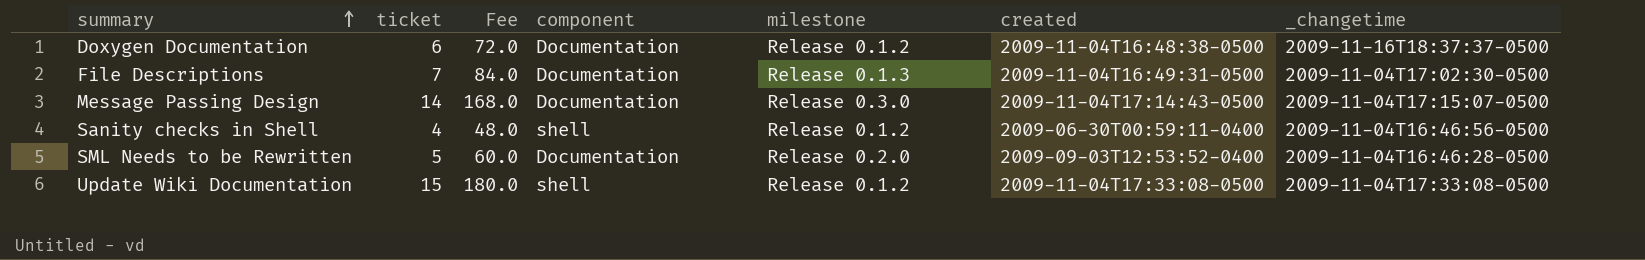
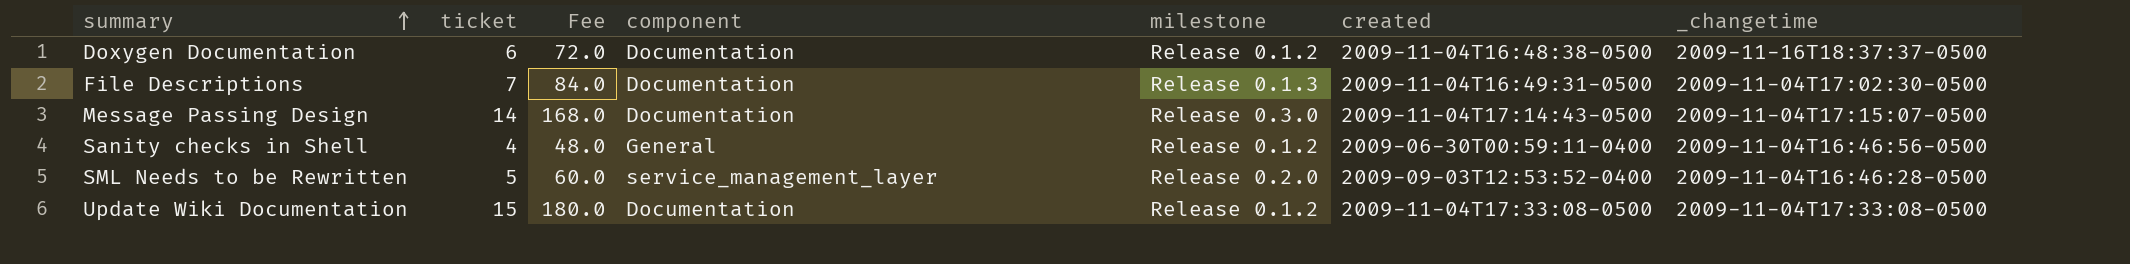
Sanity checks in Shell | component: shell -> General
SML Needs to be Rewritten | component: Documentation -> service_management_layer
Update Wiki Documentation | component: shell -> Documentation

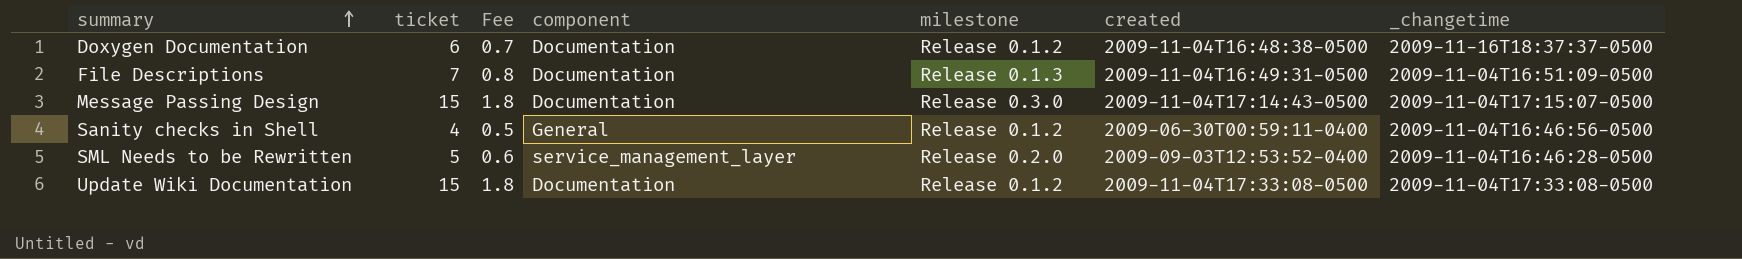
column Fee | formula: [ticket] * 12 -> [ticket] * 0.12
File Descriptions | _changetime: 2009-11-04T17:02:30-0500 -> 2009-11-04T16:51:09-0500
Message Passing Design | ticket: 14 -> 15

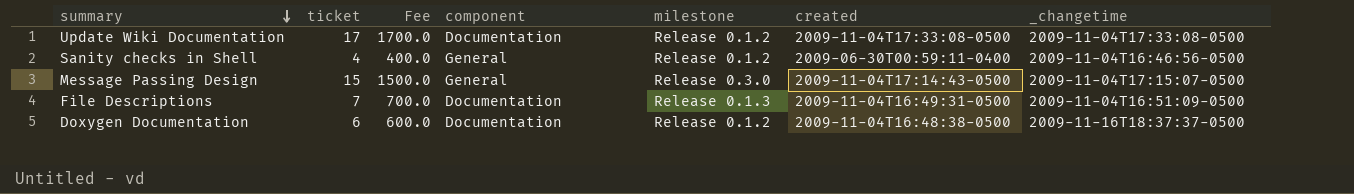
row order: summary ascending -> summary descending
column Fee | formula: [ticket] * 0.12 -> [ticket] * 100
row SML Needs to be Rewritten: 5 | 0.6 | service_management_layer | Release 0.2.0 | 2009-09-03T12:53:52-0400 | 2009-11-04T16:46:28-0500 -> none
Update Wiki Documentation | ticket: 15 -> 17
Message Passing Design | component: Documentation -> General

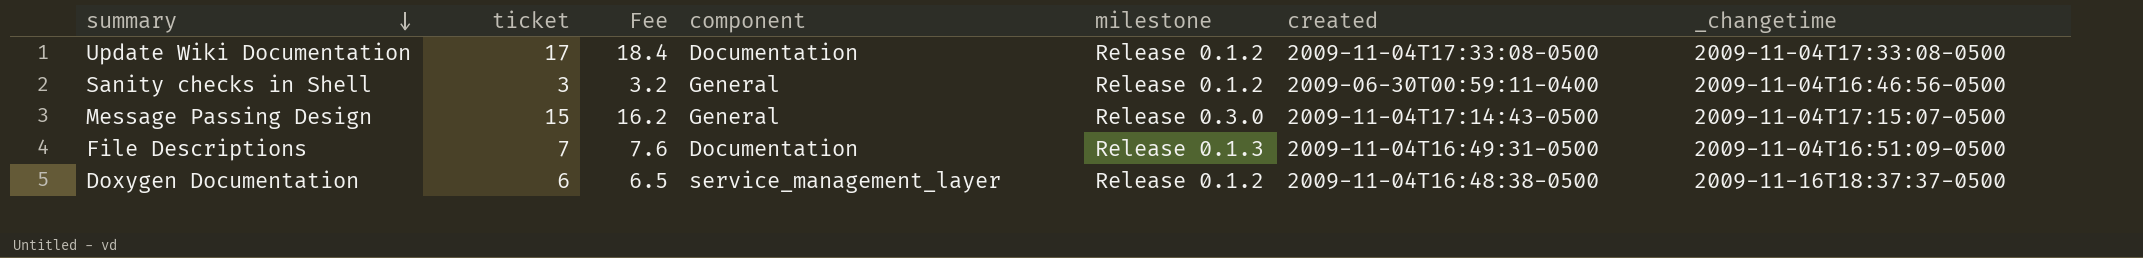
column Fee | formula: [ticket] * 100 -> [ticket] * 1.08
Sanity checks in Shell | ticket: 4 -> 3
Doxygen Documentation | component: Documentation -> service_management_layer

